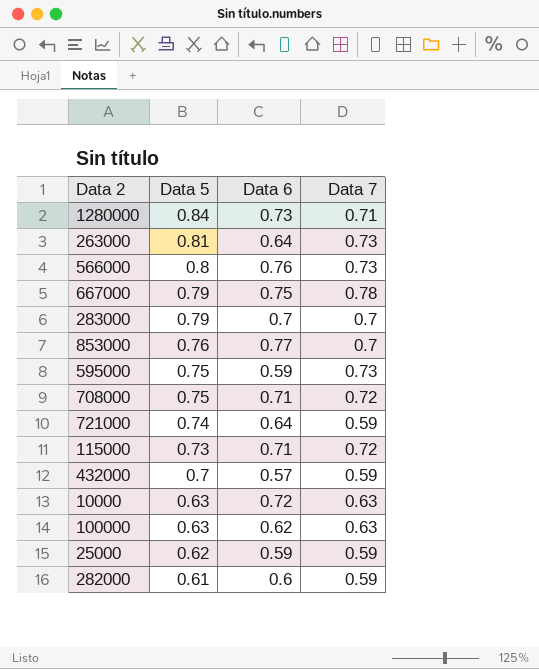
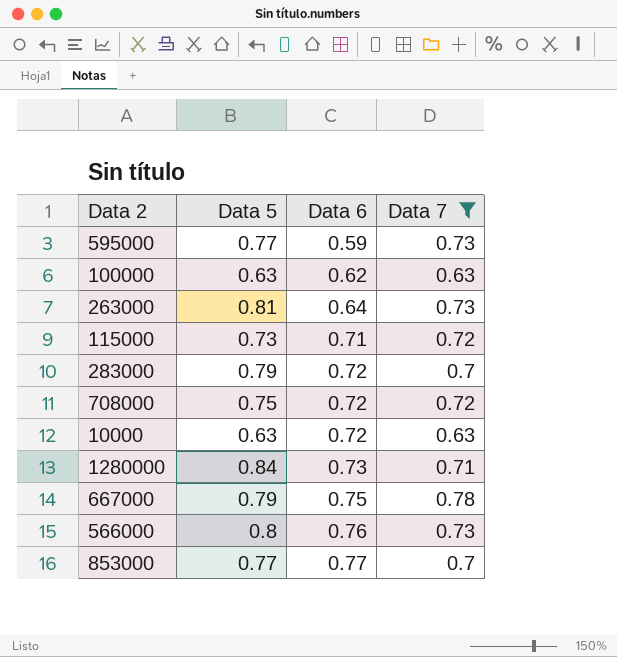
filter: none -> Data 7 != 0.59
row order: Data 5 descending -> Data 6 ascending
595000 | Data 5: 0.75 -> 0.77
283000 | Data 6: 0.7 -> 0.72
708000 | Data 6: 0.71 -> 0.72
853000 | Data 5: 0.76 -> 0.77

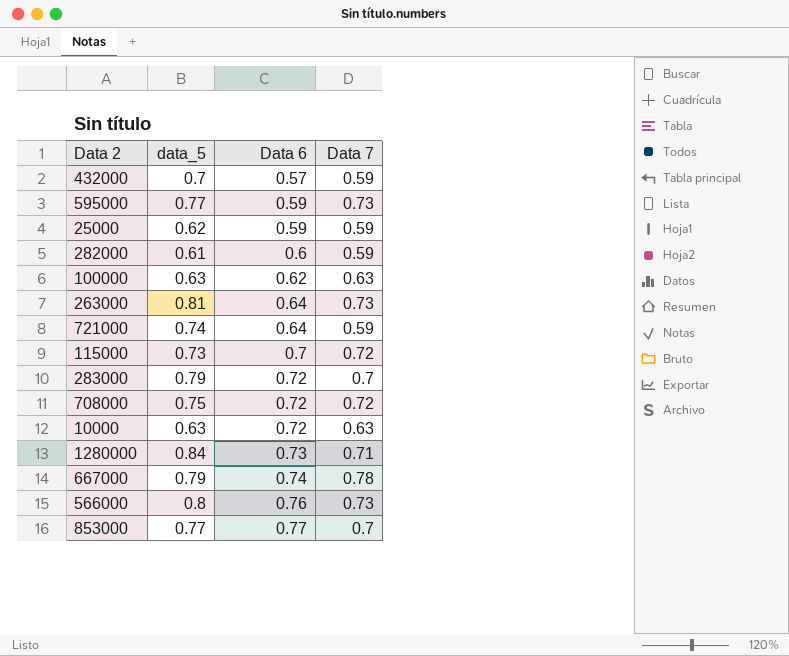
filter: Data 7 != 0.59 -> none
column name: Data 5 -> data_5
115000 | Data 6: 0.71 -> 0.7
667000 | Data 6: 0.75 -> 0.74

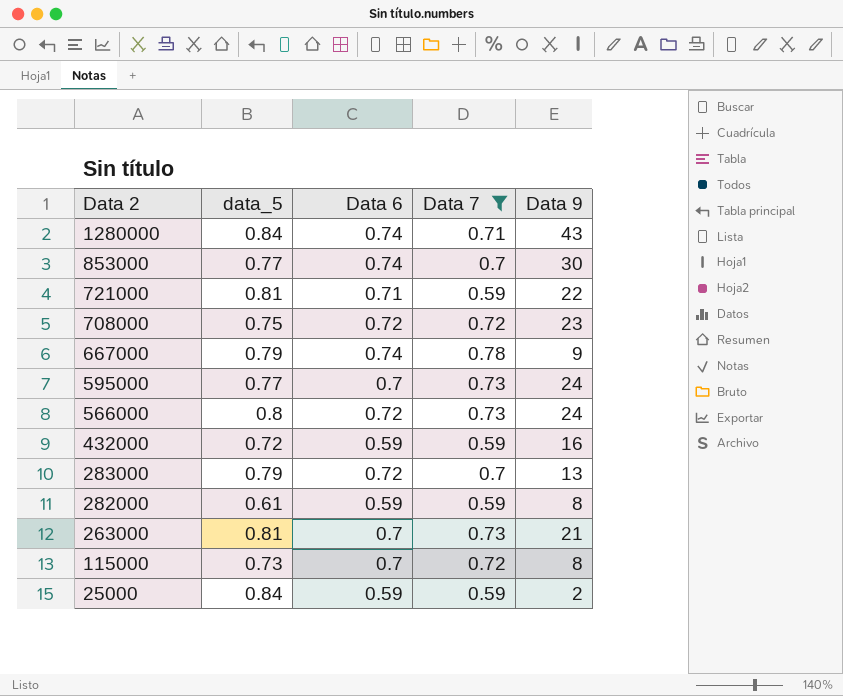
filter: none -> Data 7 != 0.63
row order: Data 6 ascending -> Data 2 descending
column Data 9 | position: none -> 5
1280000 | Data 6: 0.73 -> 0.74
853000 | Data 6: 0.77 -> 0.74
721000 | data_5: 0.74 -> 0.81
721000 | Data 6: 0.64 -> 0.71
595000 | Data 6: 0.59 -> 0.7
566000 | Data 6: 0.76 -> 0.72
432000 | data_5: 0.7 -> 0.72
432000 | Data 6: 0.57 -> 0.59
282000 | Data 6: 0.6 -> 0.59
263000 | Data 6: 0.64 -> 0.7
25000 | data_5: 0.62 -> 0.84

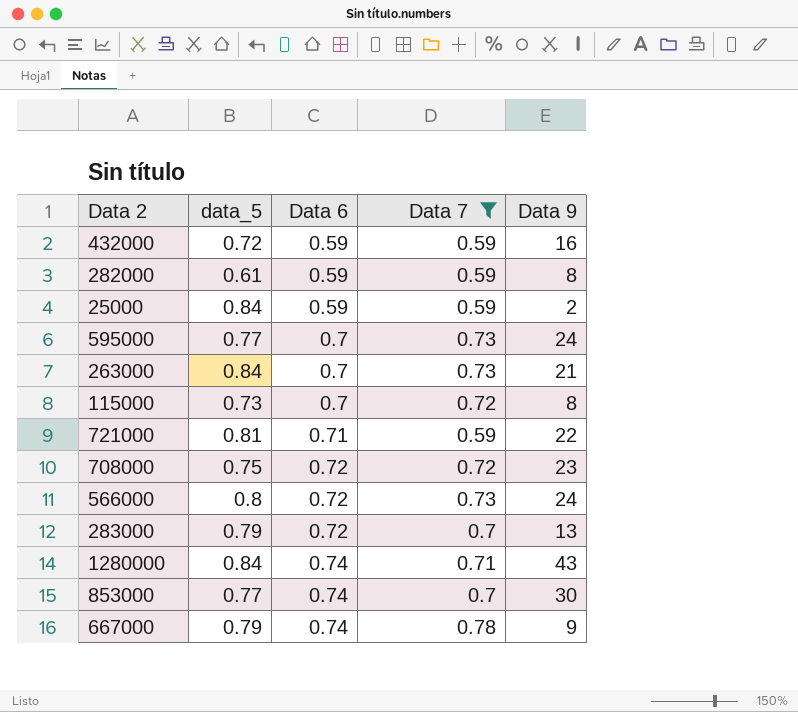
row order: Data 2 descending -> Data 6 ascending
263000 | data_5: 0.81 -> 0.84

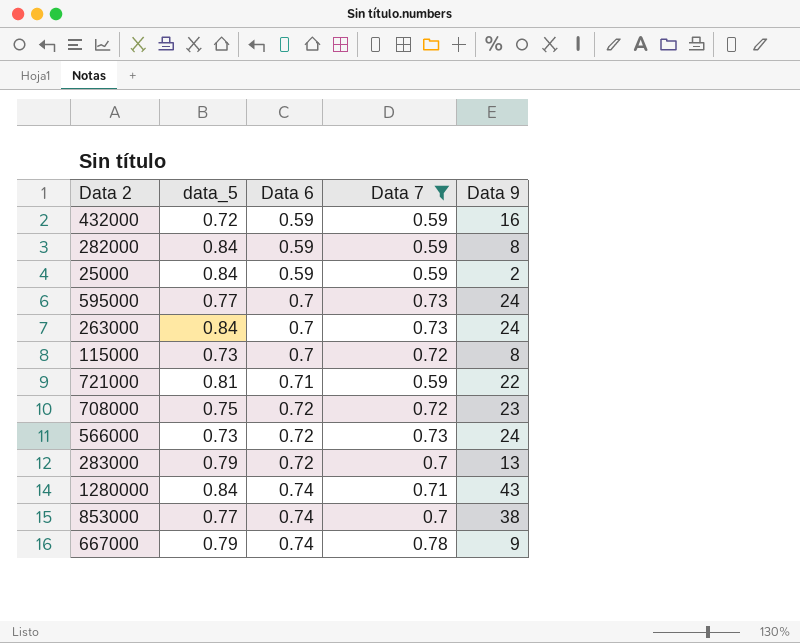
282000 | data_5: 0.61 -> 0.84
263000 | Data 9: 21 -> 24
566000 | data_5: 0.8 -> 0.73
853000 | Data 9: 30 -> 38

